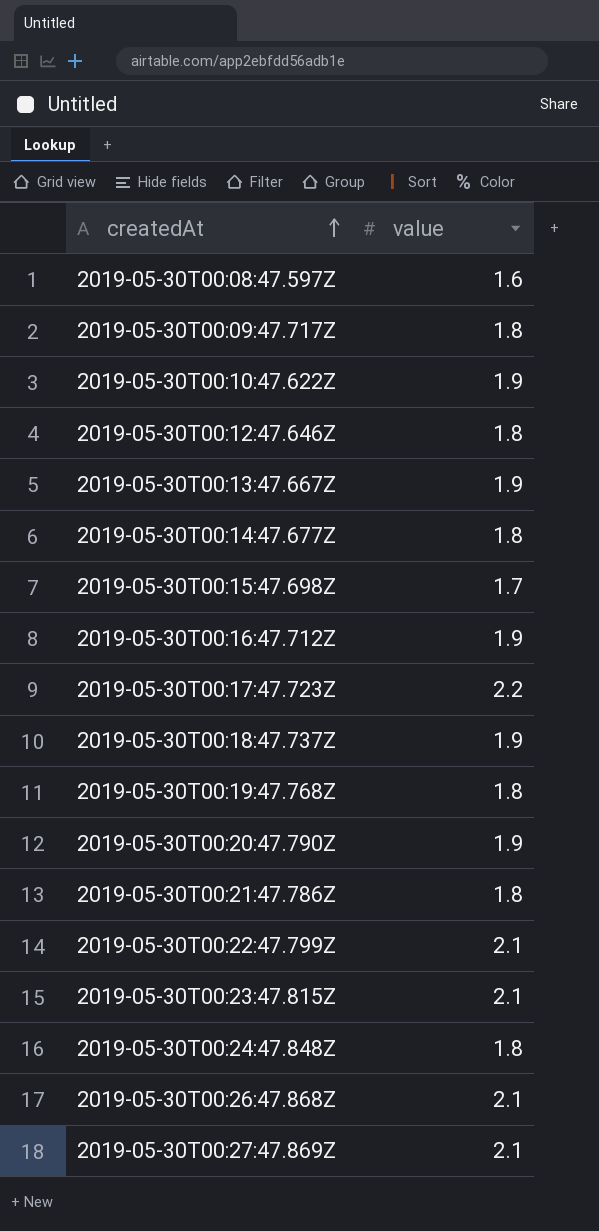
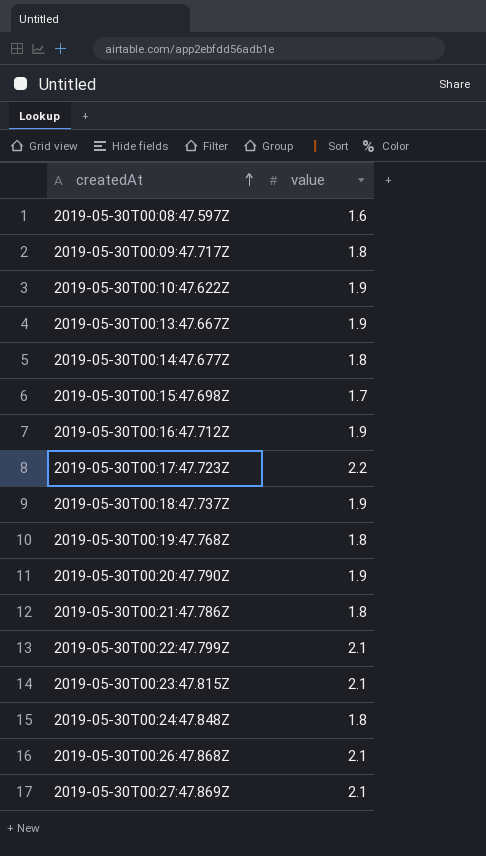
row 2019-05-30T00:12:47.646Z: 1.8 -> none

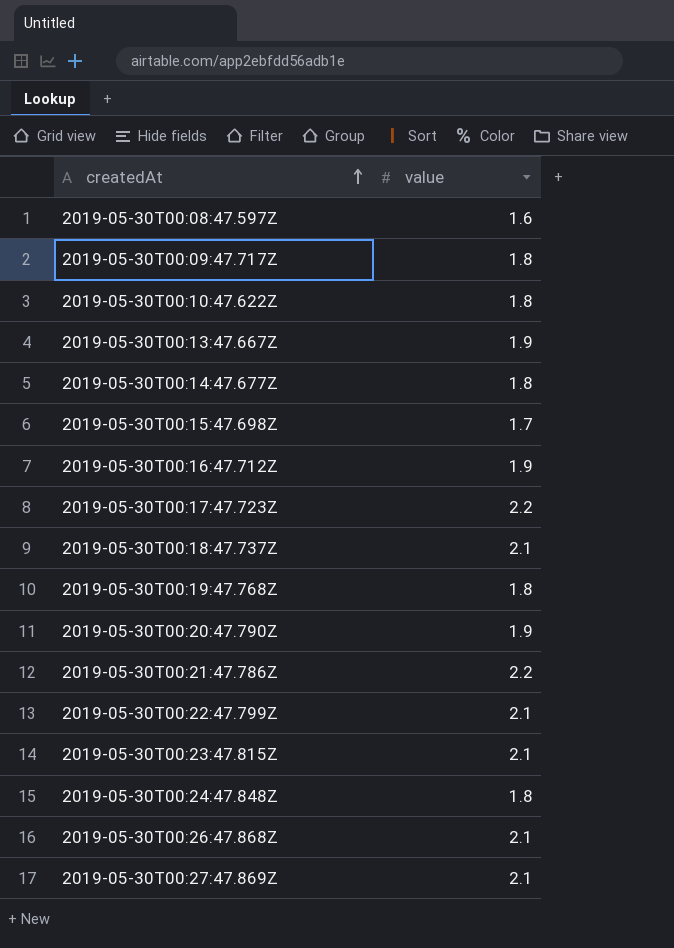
2019-05-30T00:10:47.622Z | value: 1.9 -> 1.8
2019-05-30T00:18:47.737Z | value: 1.9 -> 2.1
2019-05-30T00:21:47.786Z | value: 1.8 -> 2.2

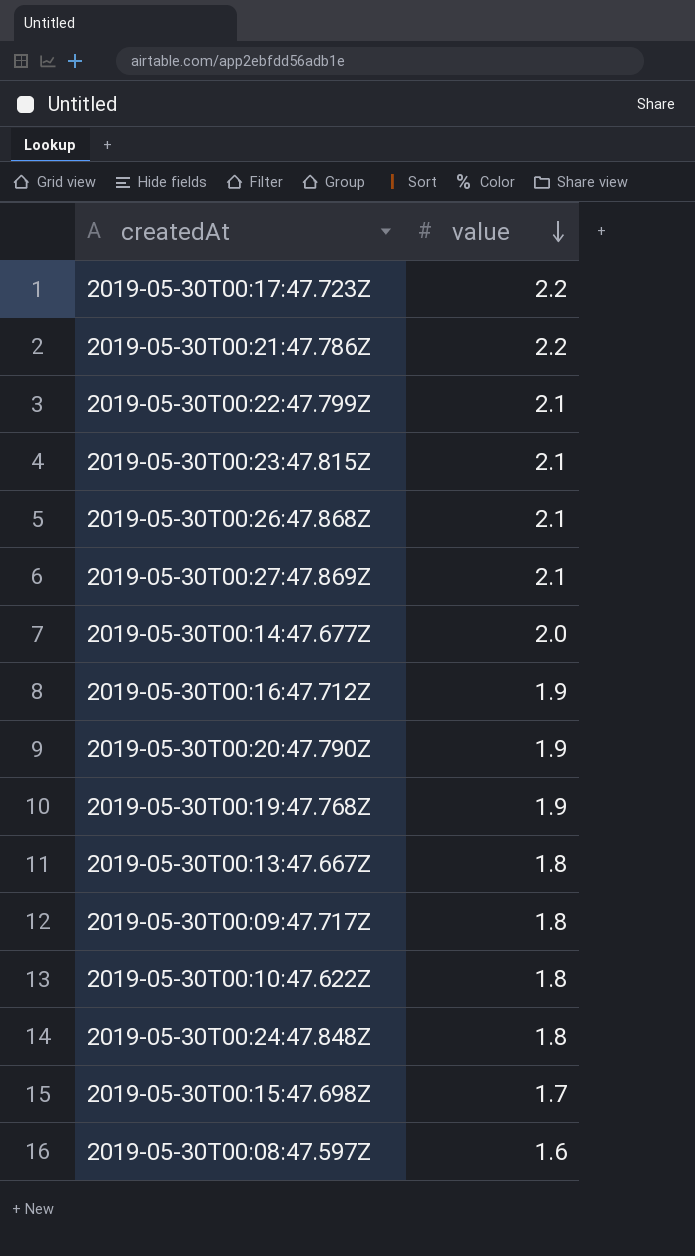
row order: createdAt ascending -> value descending
row 2019-05-30T00:18:47.737Z: 2.1 -> none
2019-05-30T00:14:47.677Z | value: 1.8 -> 2.0
2019-05-30T00:19:47.768Z | value: 1.8 -> 1.9
2019-05-30T00:13:47.667Z | value: 1.9 -> 1.8

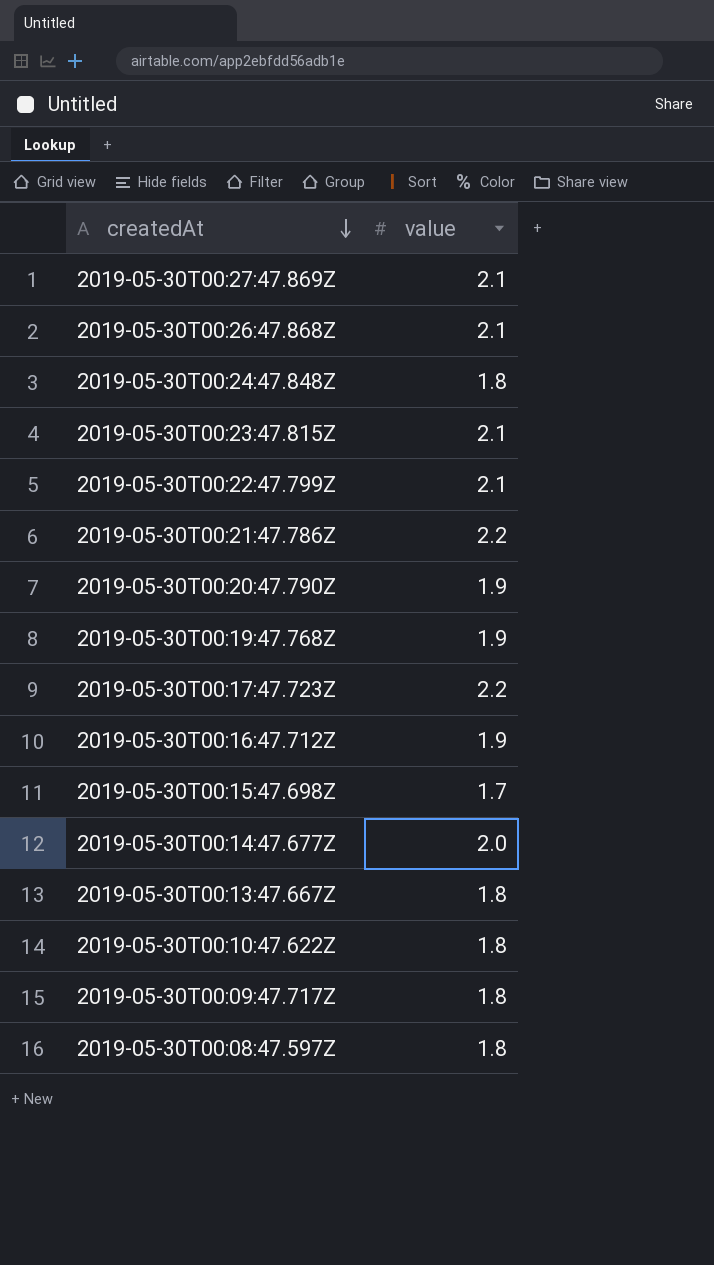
row order: value descending -> createdAt descending
2019-05-30T00:08:47.597Z | value: 1.6 -> 1.8

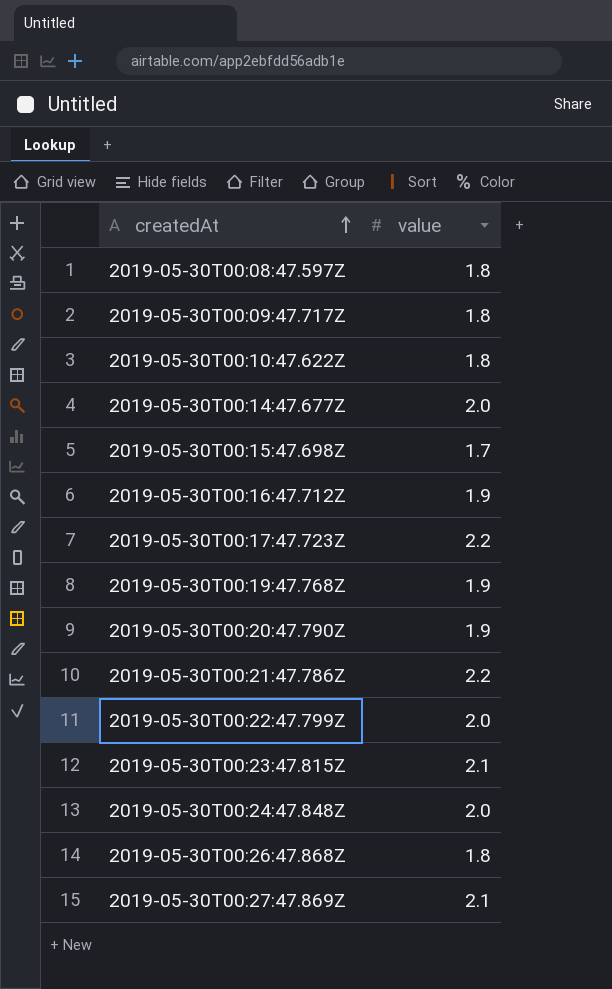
row order: createdAt descending -> createdAt ascending
row 2019-05-30T00:13:47.667Z: 1.8 -> none
2019-05-30T00:22:47.799Z | value: 2.1 -> 2.0
2019-05-30T00:24:47.848Z | value: 1.8 -> 2.0
2019-05-30T00:26:47.868Z | value: 2.1 -> 1.8

